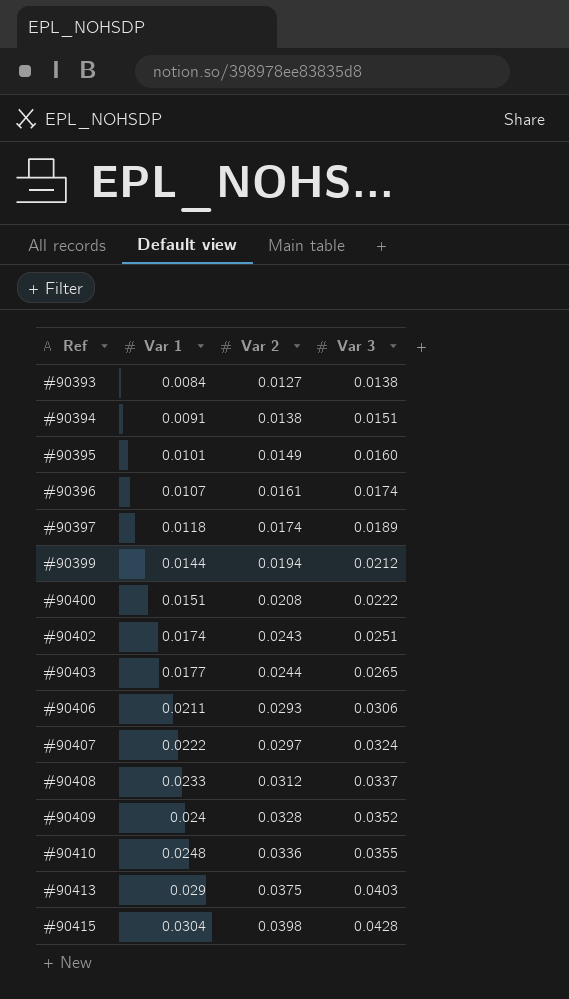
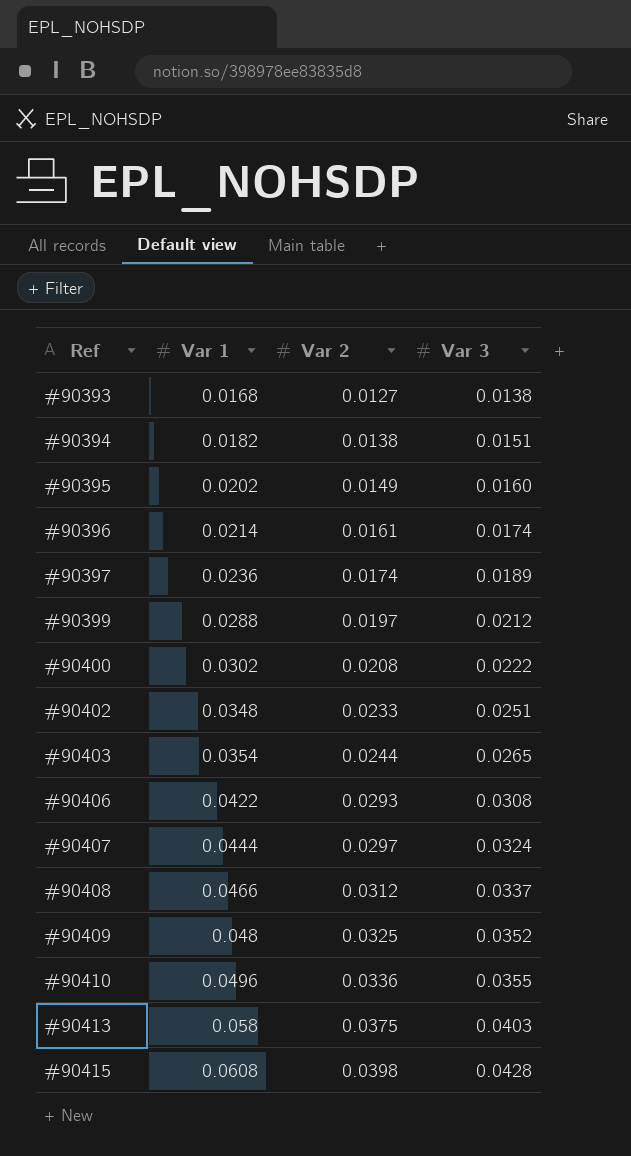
#90393 | Var 1: 0.0084 -> 0.0168
#90394 | Var 1: 0.0091 -> 0.0182
#90395 | Var 1: 0.0101 -> 0.0202
#90396 | Var 1: 0.0107 -> 0.0214
#90397 | Var 1: 0.0118 -> 0.0236
#90399 | Var 1: 0.0144 -> 0.0288
#90399 | Var 2: 0.0194 -> 0.0197
#90400 | Var 1: 0.0151 -> 0.0302
#90402 | Var 1: 0.0174 -> 0.0348
#90402 | Var 2: 0.0243 -> 0.0233
#90403 | Var 1: 0.0177 -> 0.0354
#90406 | Var 1: 0.0211 -> 0.0422
#90406 | Var 3: 0.0306 -> 0.0308
#90407 | Var 1: 0.0222 -> 0.0444
#90408 | Var 1: 0.0233 -> 0.0466
#90409 | Var 1: 0.024 -> 0.048
#90409 | Var 2: 0.0328 -> 0.0325
#90410 | Var 1: 0.0248 -> 0.0496
#90413 | Var 1: 0.029 -> 0.058
#90415 | Var 1: 0.0304 -> 0.0608

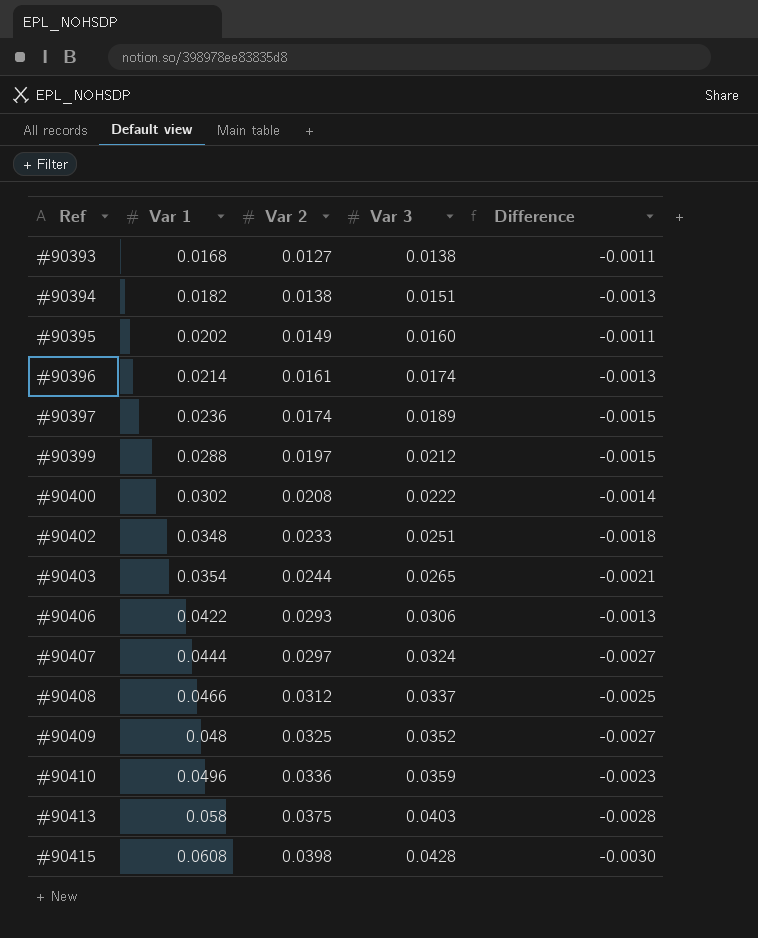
column Difference | formula: none -> [Var 2] - [Var 3]
#90406 | Var 3: 0.0308 -> 0.0306
#90410 | Var 3: 0.0355 -> 0.0359

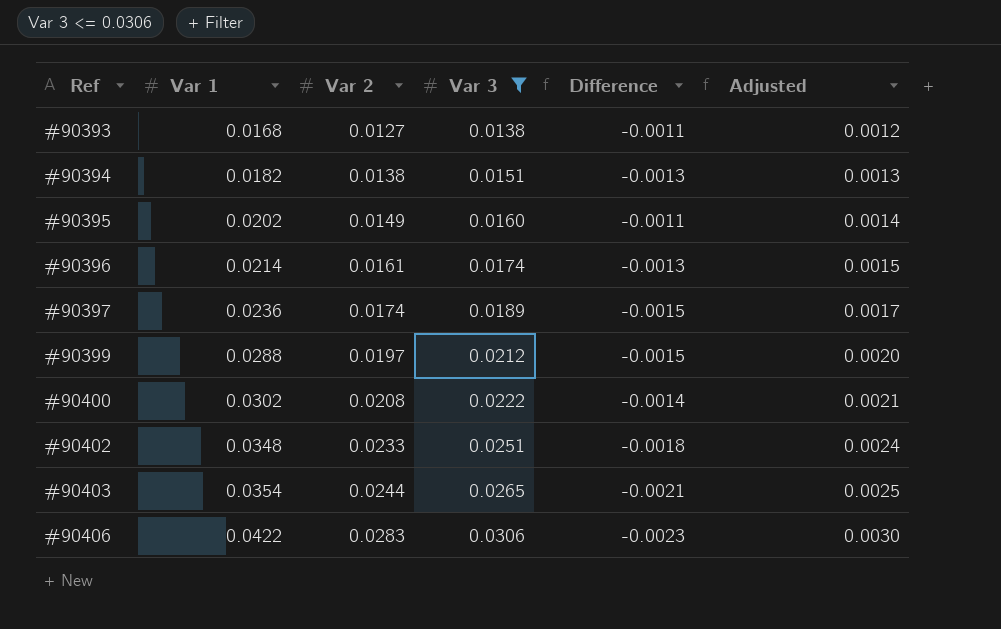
filter: none -> Var 3 <= 0.0306
column Adjusted | formula: none -> [Var 1] * 0.07
#90406 | Var 2: 0.0293 -> 0.0283
#90406 | Difference: -0.0013 -> -0.0023

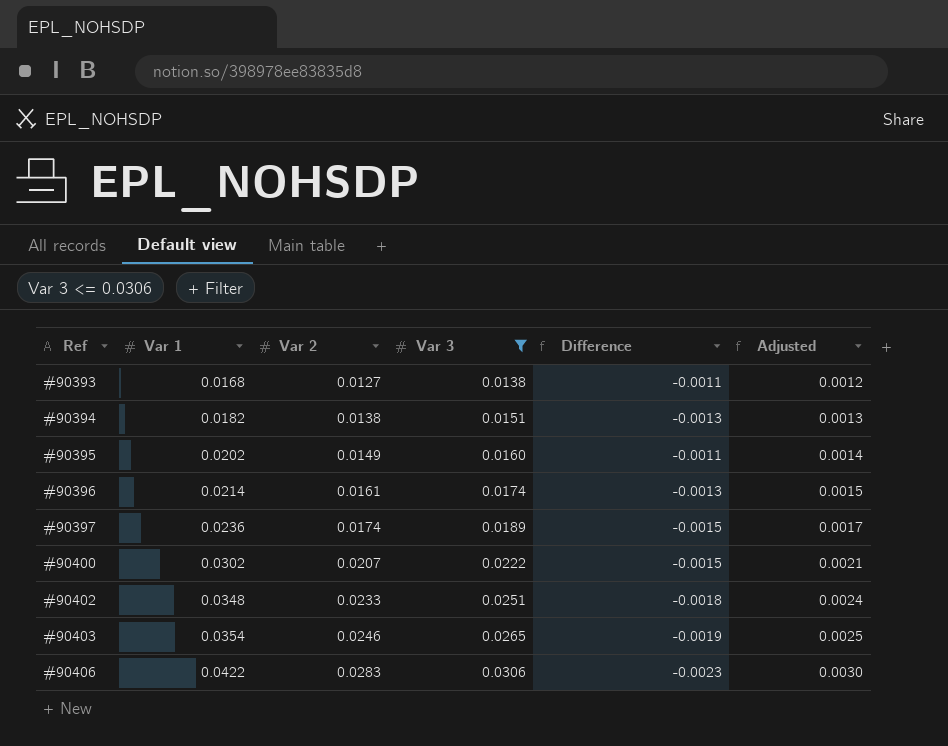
row #90399: 0.0288 | 0.0197 | 0.0212 | -0.0015 | 0.0020 -> none
#90400 | Var 2: 0.0208 -> 0.0207
#90400 | Difference: -0.0014 -> -0.0015
#90403 | Var 2: 0.0244 -> 0.0246
#90403 | Difference: -0.0021 -> -0.0019

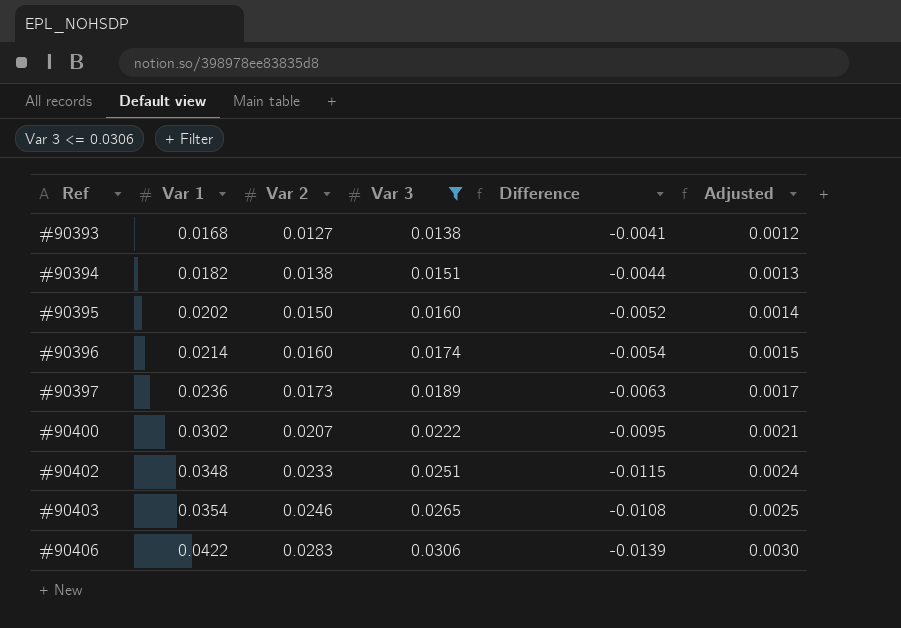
column Difference | formula: [Var 2] - [Var 3] -> [Var 2] - [Var 1]
#90395 | Var 2: 0.0149 -> 0.0150
#90396 | Var 2: 0.0161 -> 0.0160
#90397 | Var 2: 0.0174 -> 0.0173

